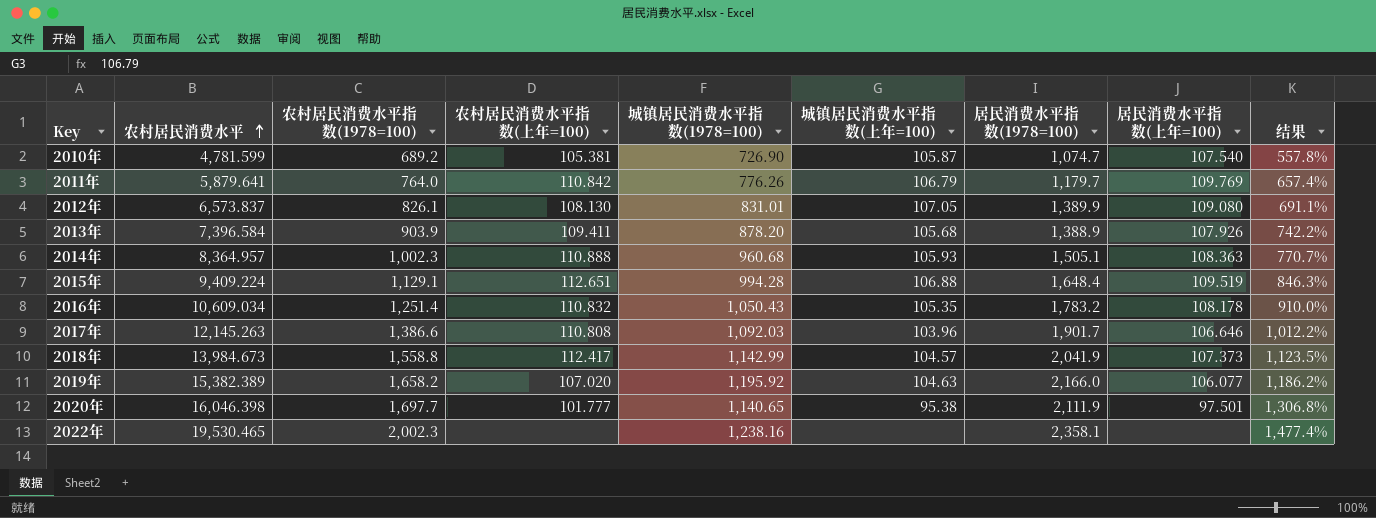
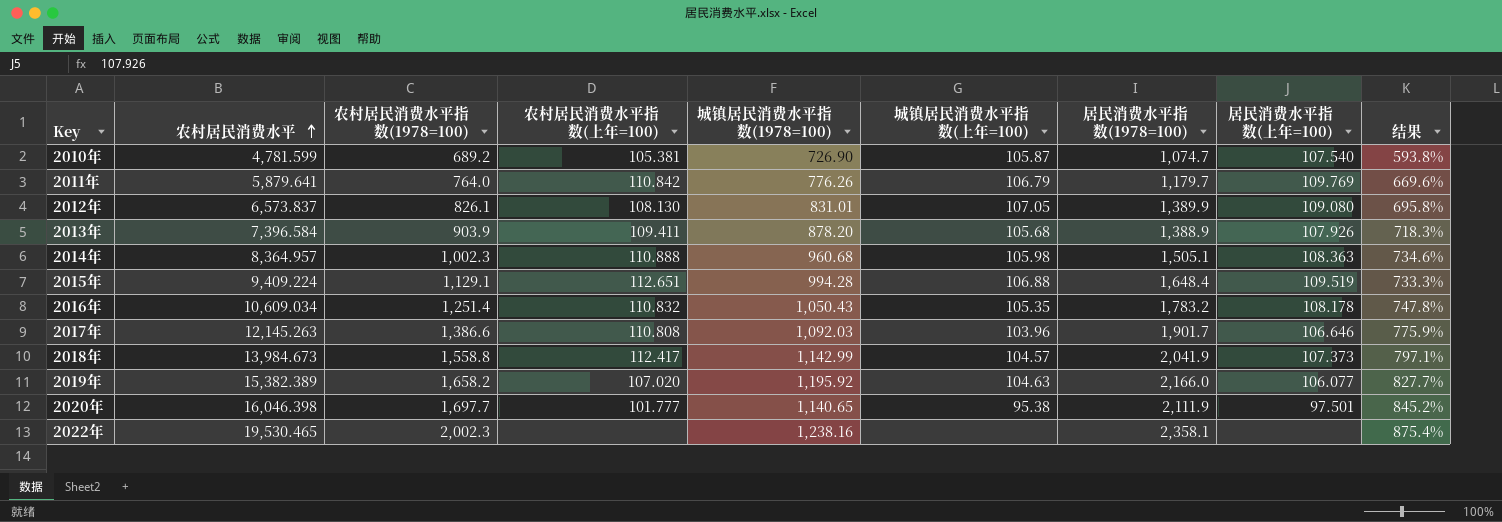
column 结果 | formula: ([农村居民消费水平] - [城镇居民消费水平指数(1978=100)]) / [城镇居民消费水平指数(1978=100)] -> ([农村居民消费水平] - [农村居民消费水平指数(1978=100)]) / [农村居民消费水平指数(1978=100)]
2014年 | 城镇居民消费水平指数(上年=100): 105.93 -> 105.98

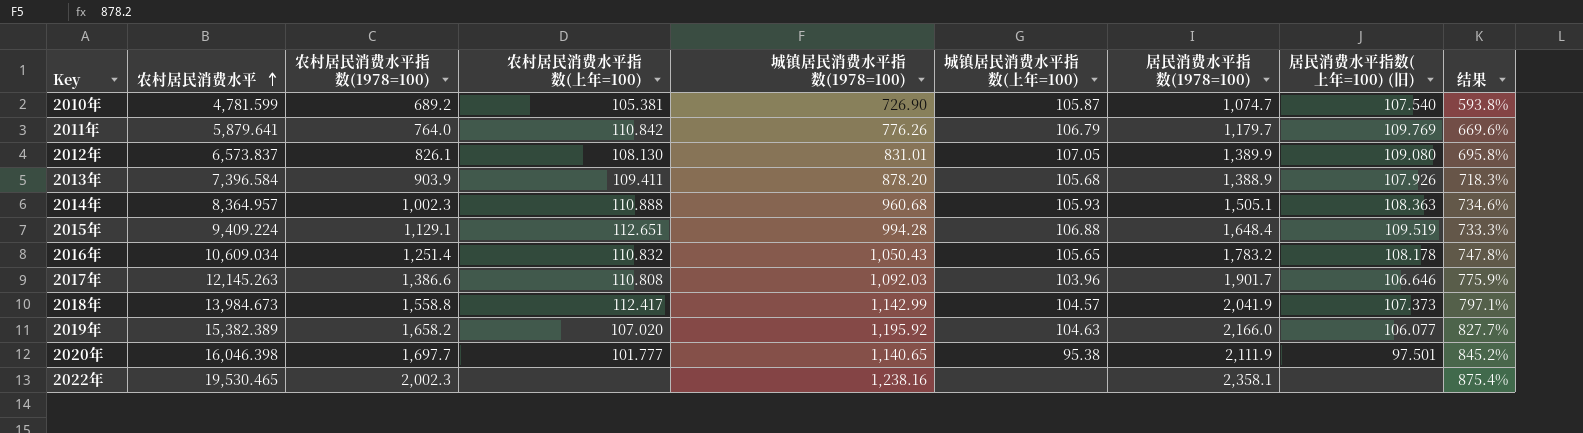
column name: 居民消费水平指数(上年=100) -> 居民消费水平指数(上年=100) (旧)
2014年 | 城镇居民消费水平指数(上年=100): 105.98 -> 105.93
2016年 | 城镇居民消费水平指数(上年=100): 105.35 -> 105.65

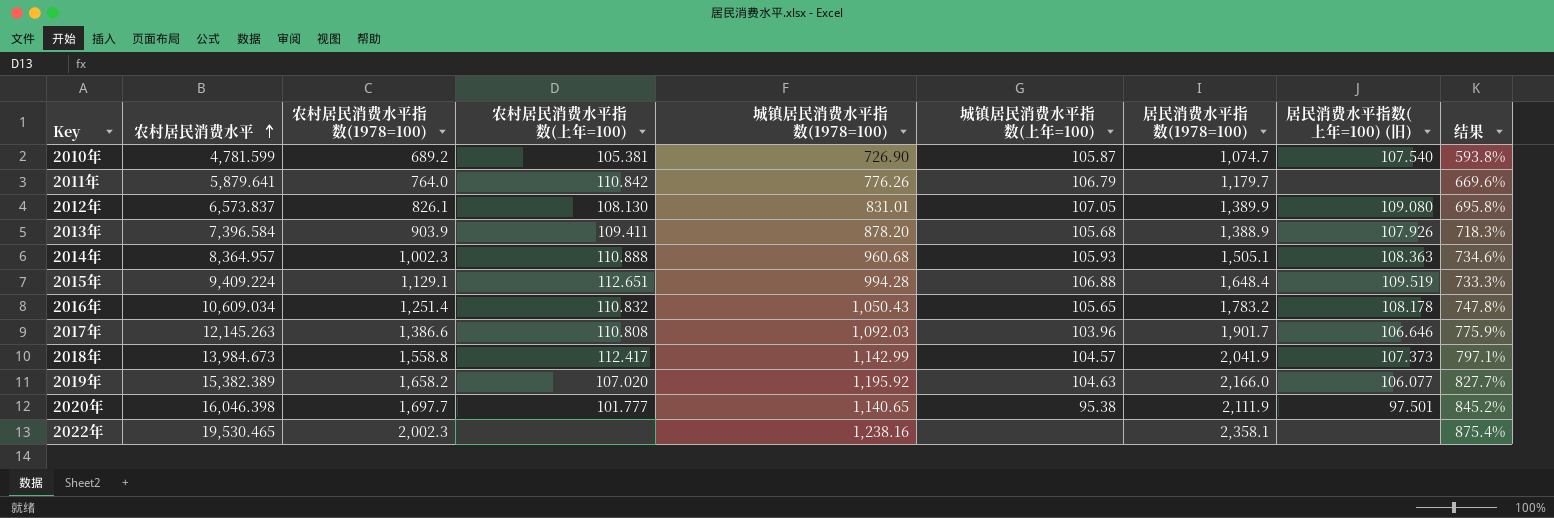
2011年 | 居民消费水平指数(上年=100) (旧): 109.769 -> none

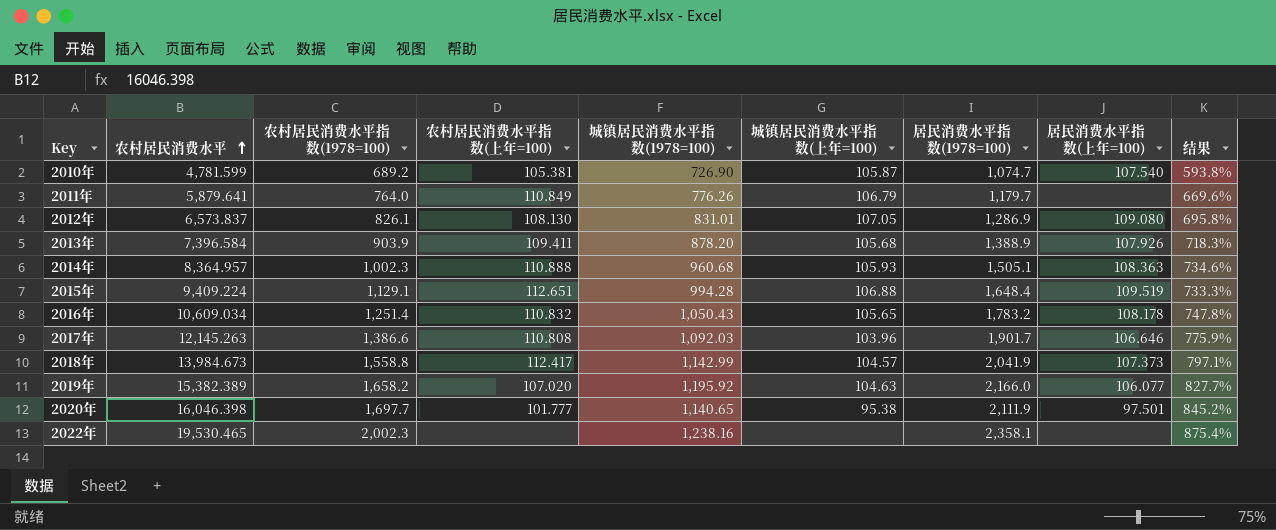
column name: 居民消费水平指数(上年=100) (旧) -> 居民消费水平指数(上年=100)
2011年 | 农村居民消费水平指数(上年=100): 110.842 -> 110.849
2012年 | 居民消费水平指数(1978=100): 1,389.9 -> 1,286.9

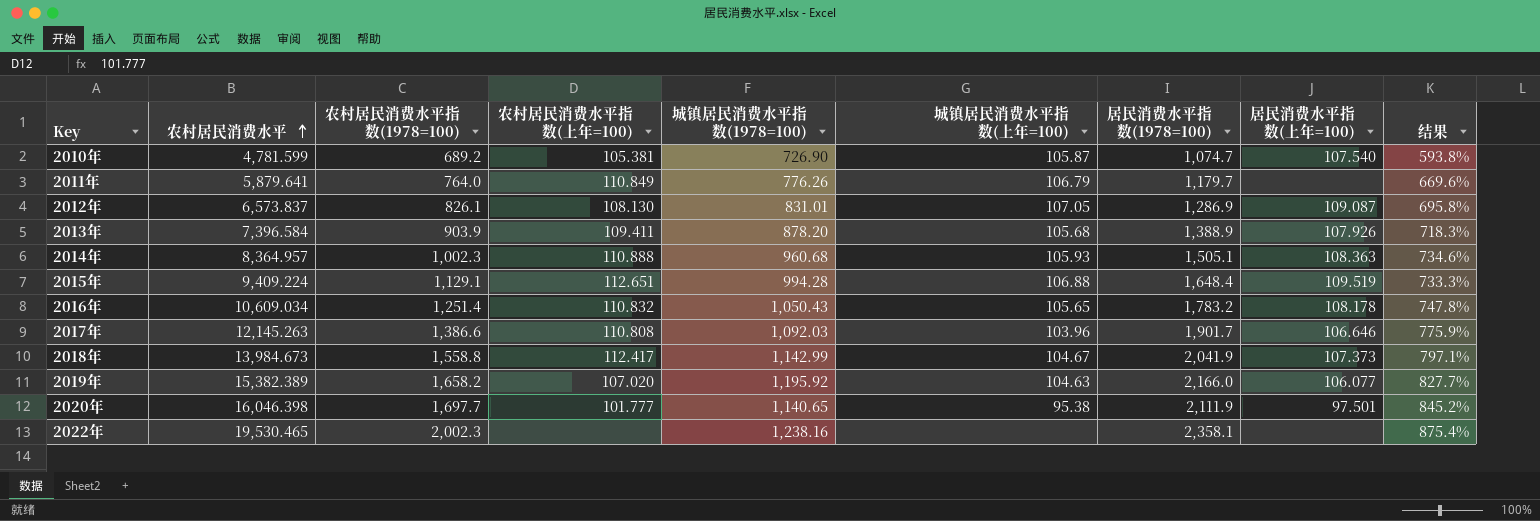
2012年 | 居民消费水平指数(上年=100): 109.080 -> 109.087
2018年 | 城镇居民消费水平指数(上年=100): 104.57 -> 104.67

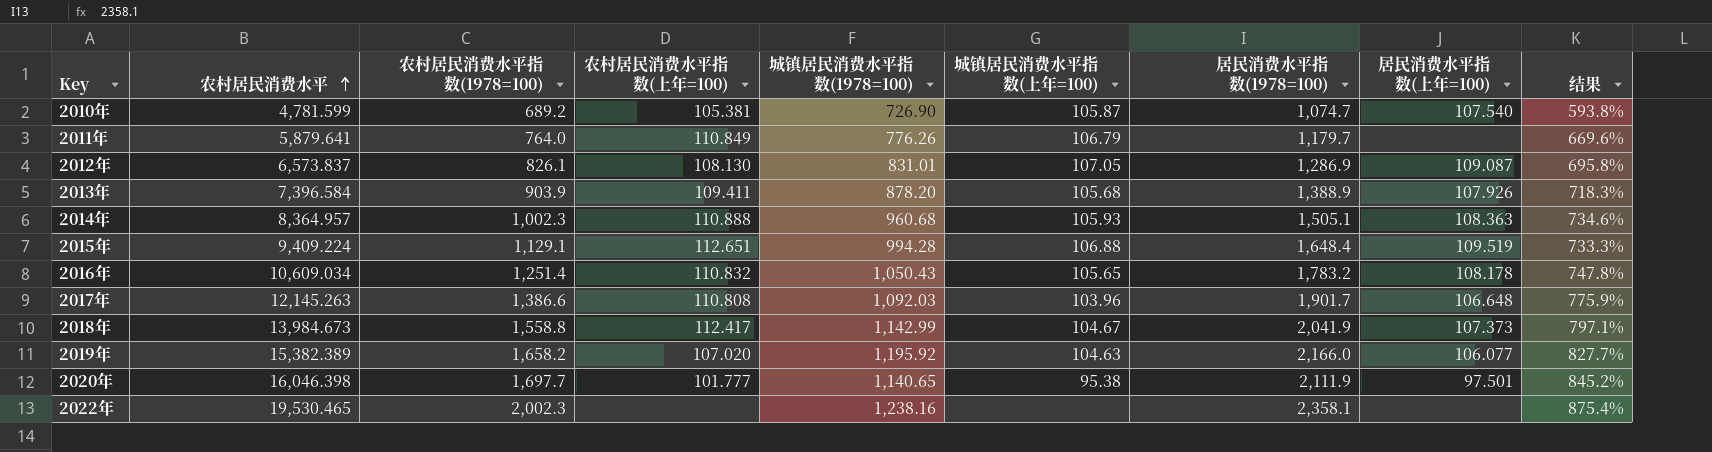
2017年 | 居民消费水平指数(上年=100): 106.646 -> 106.648

